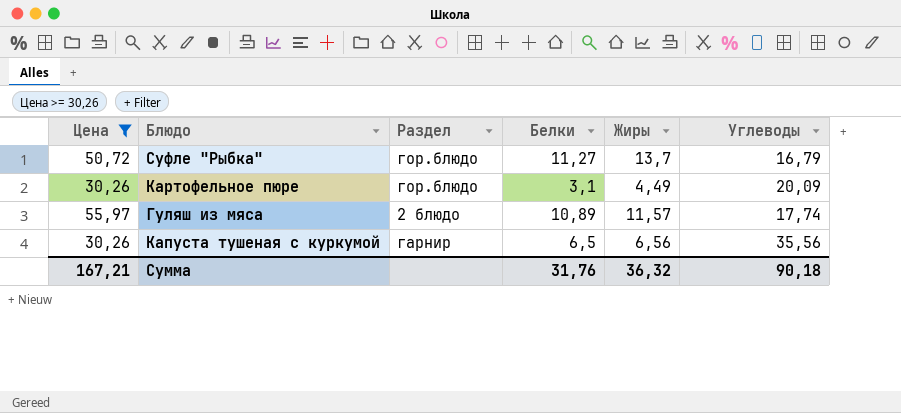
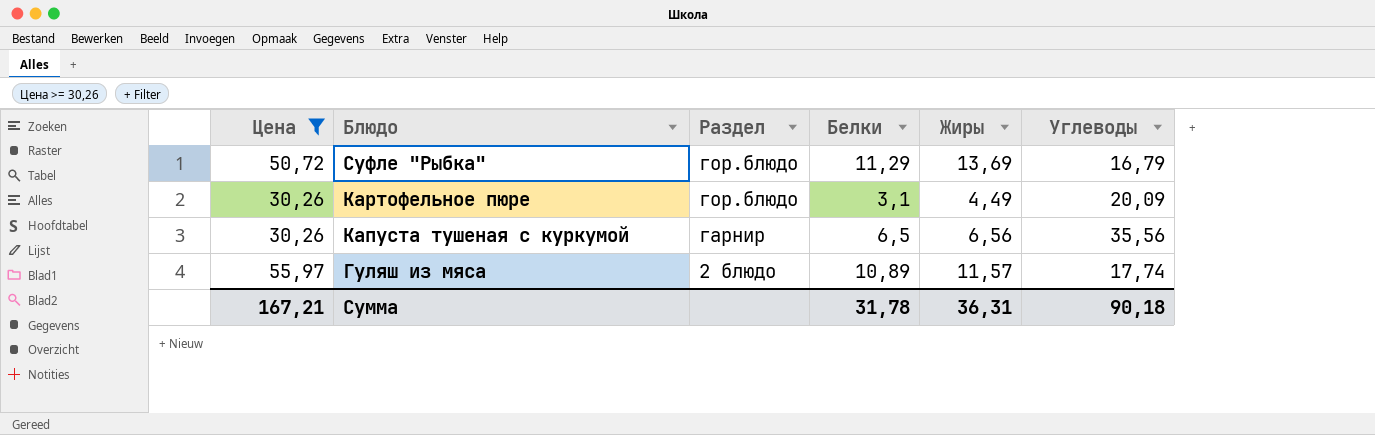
row order: none -> Блюдо descending
Суфле "Рыбка" | Белки: 11,27 -> 11,29
Суфле "Рыбка" | Жиры: 13,7 -> 13,69
Сумма | Белки: 31,76 -> 31,78
Сумма | Жиры: 36,32 -> 36,31

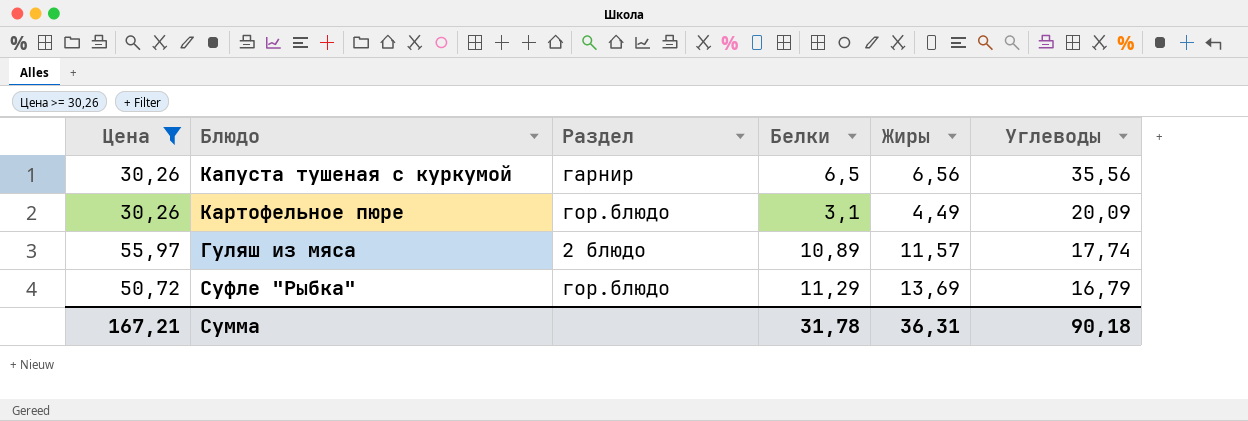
row order: Блюдо descending -> Углеводы descending

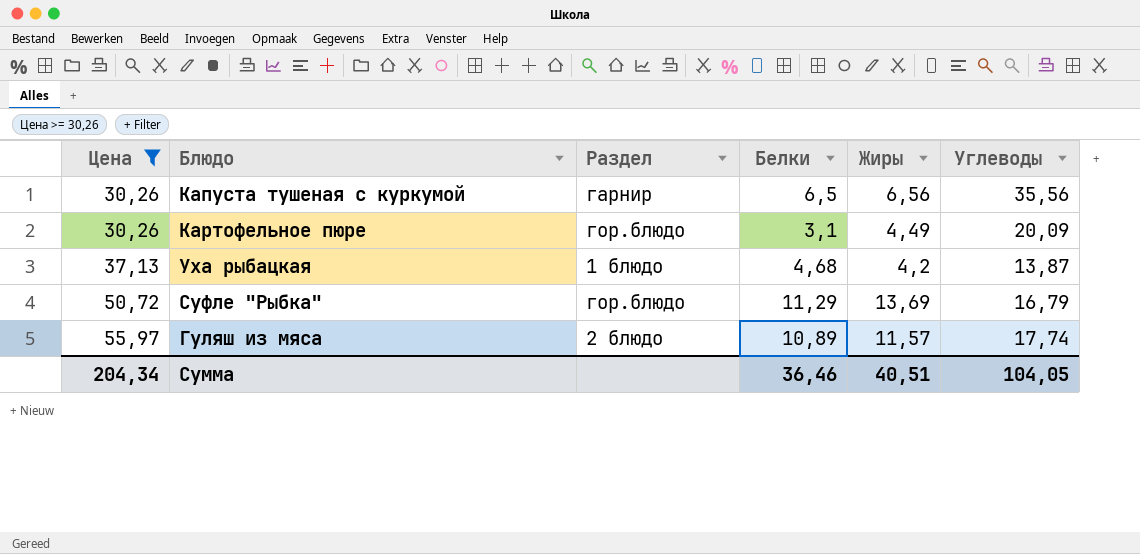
row order: Углеводы descending -> Цена ascending
row Уха рыбацкая: none -> 37,13 | 1 блюдо | 4,68 | 4,2 | 13,87
Сумма | Цена: 167,21 -> 204,34
Сумма | Белки: 31,78 -> 36,46
Сумма | Жиры: 36,31 -> 40,51
Сумма | Углеводы: 90,18 -> 104,05

